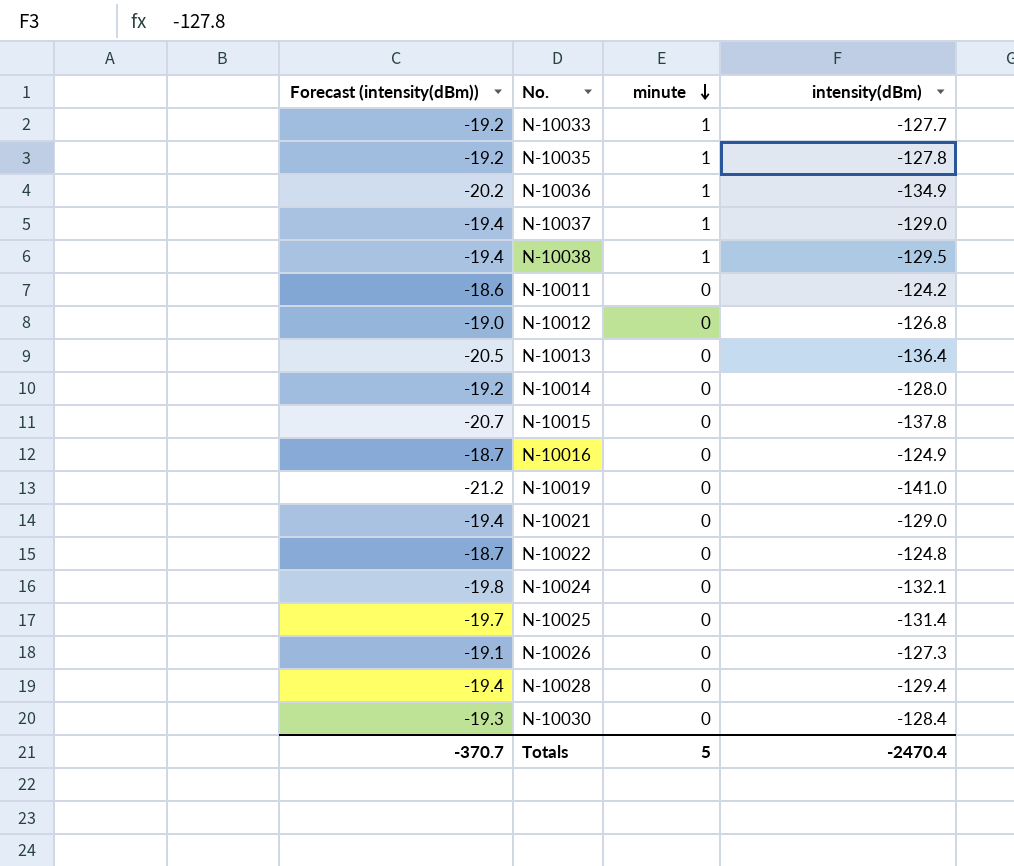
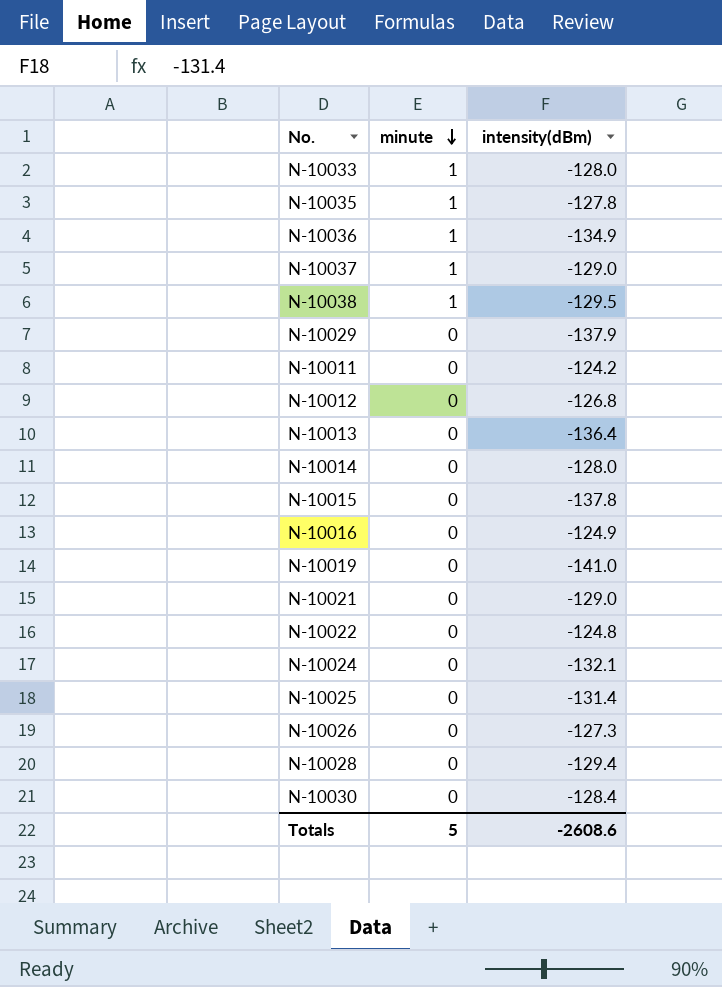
column Forecast (intensity(dBm)) | formula: [intensity(dBm)] * 0.15 -> none
N-10033 | intensity(dBm): -127.7 -> -128.0
row N-10029: none -> 0 | -137.9
Totals | intensity(dBm): -2470.4 -> -2608.6

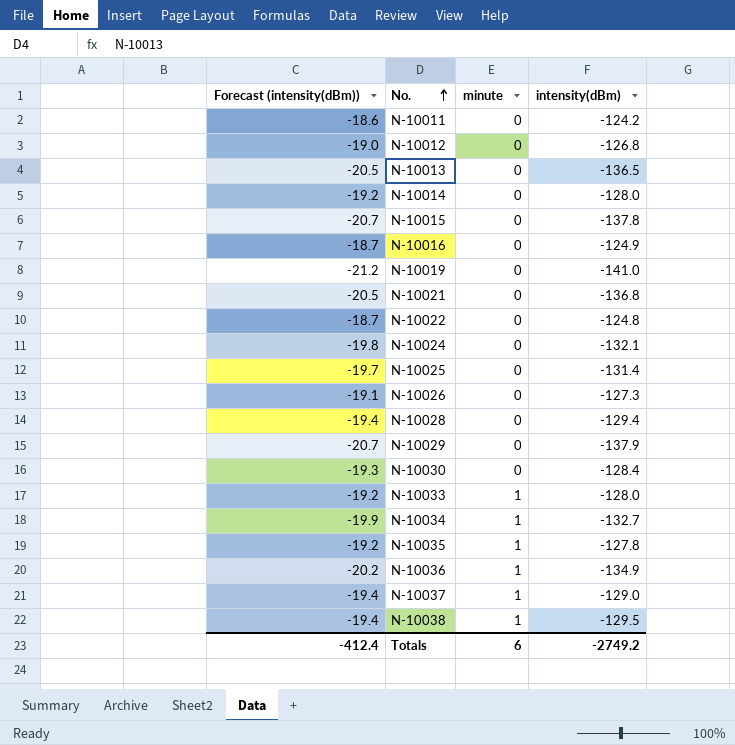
row order: minute descending -> No. ascending
column Forecast (intensity(dBm)) | formula: none -> [intensity(dBm)] * 0.15
N-10013 | intensity(dBm): -136.4 -> -136.5
N-10021 | intensity(dBm): -129.0 -> -136.8
row N-10034: none -> -19.9 | 1 | -132.7
Totals | minute: 5 -> 6
Totals | intensity(dBm): -2608.6 -> -2749.2

